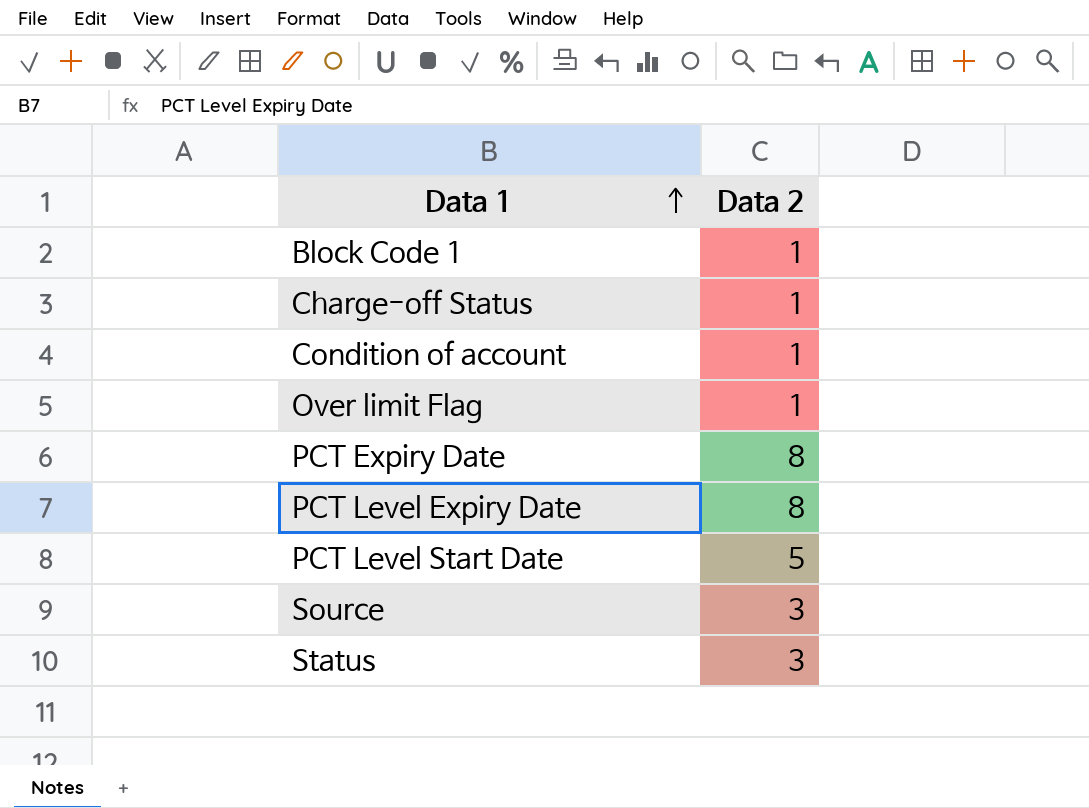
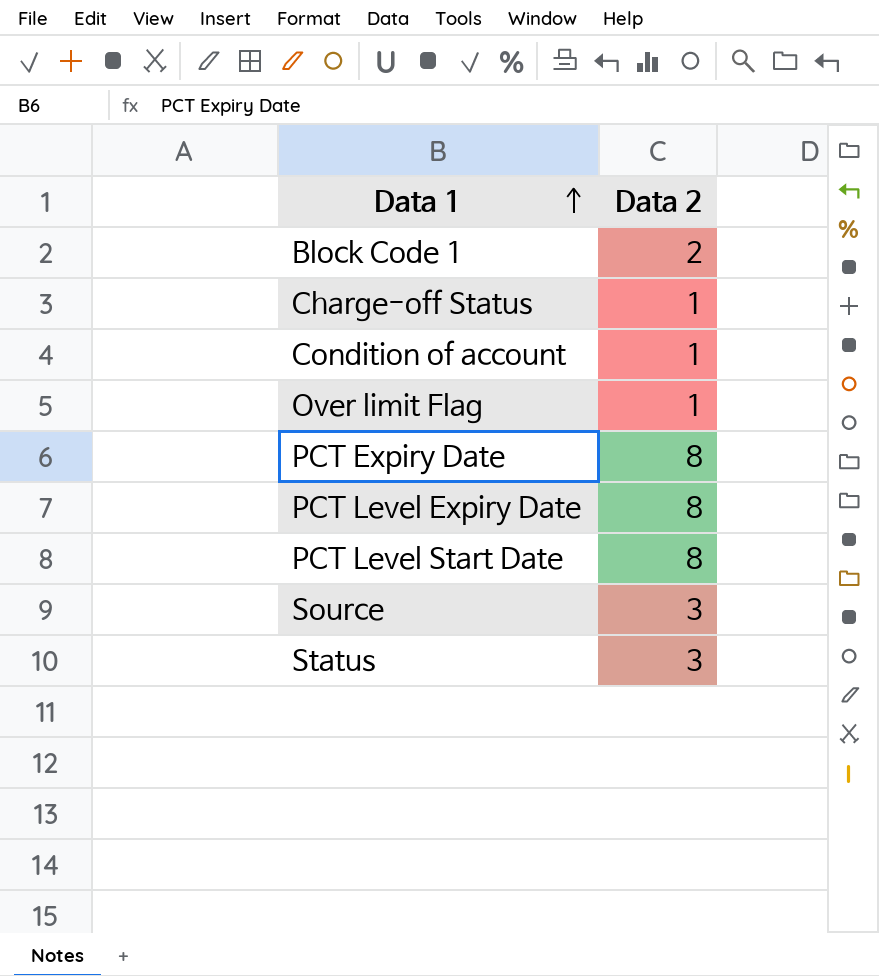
Block Code 1 | Data 2: 1 -> 2
PCT Level Start Date | Data 2: 5 -> 8

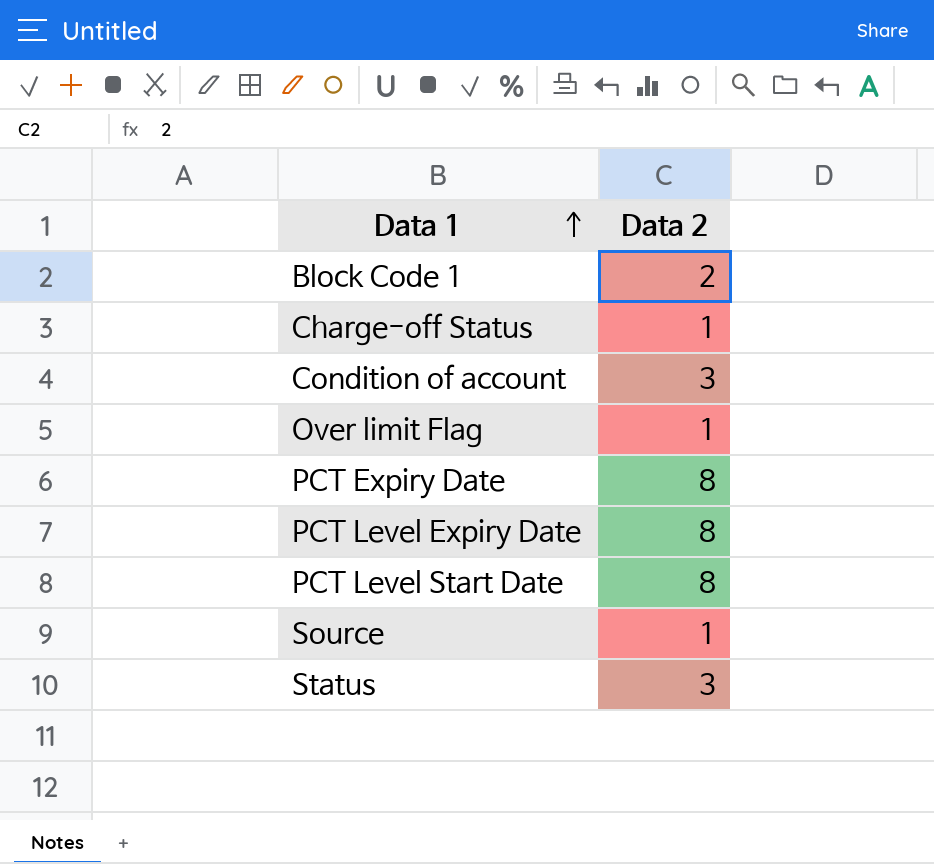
Condition of account | Data 2: 1 -> 3
Source | Data 2: 3 -> 1

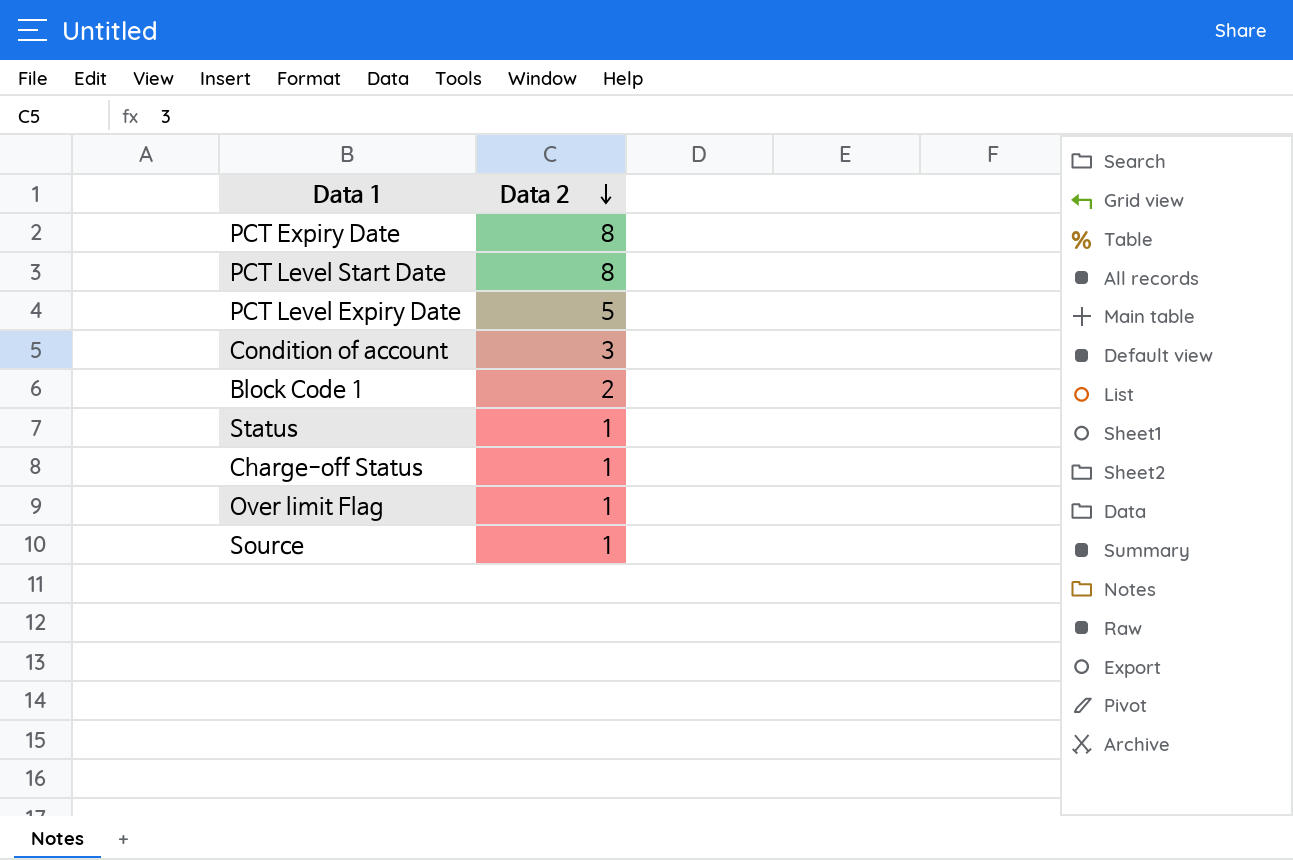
row order: Data 1 ascending -> Data 2 descending
PCT Level Expiry Date | Data 2: 8 -> 5
Status | Data 2: 3 -> 1

